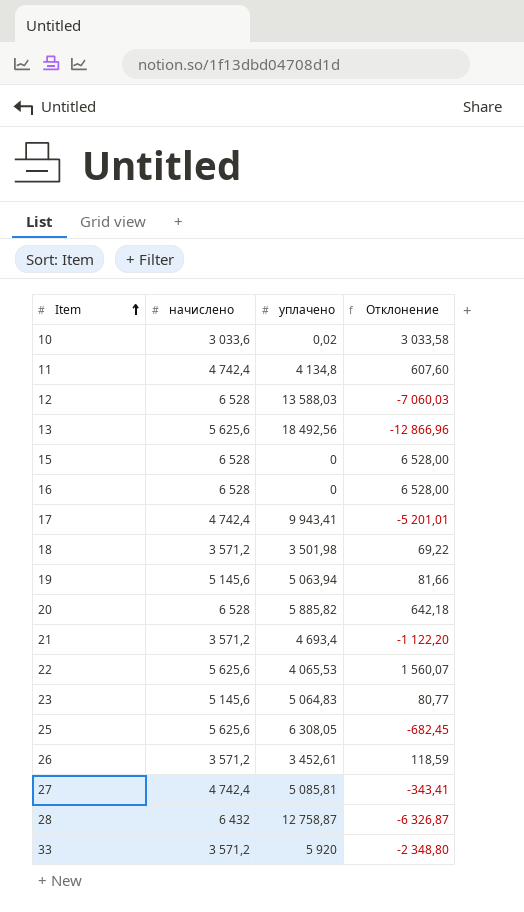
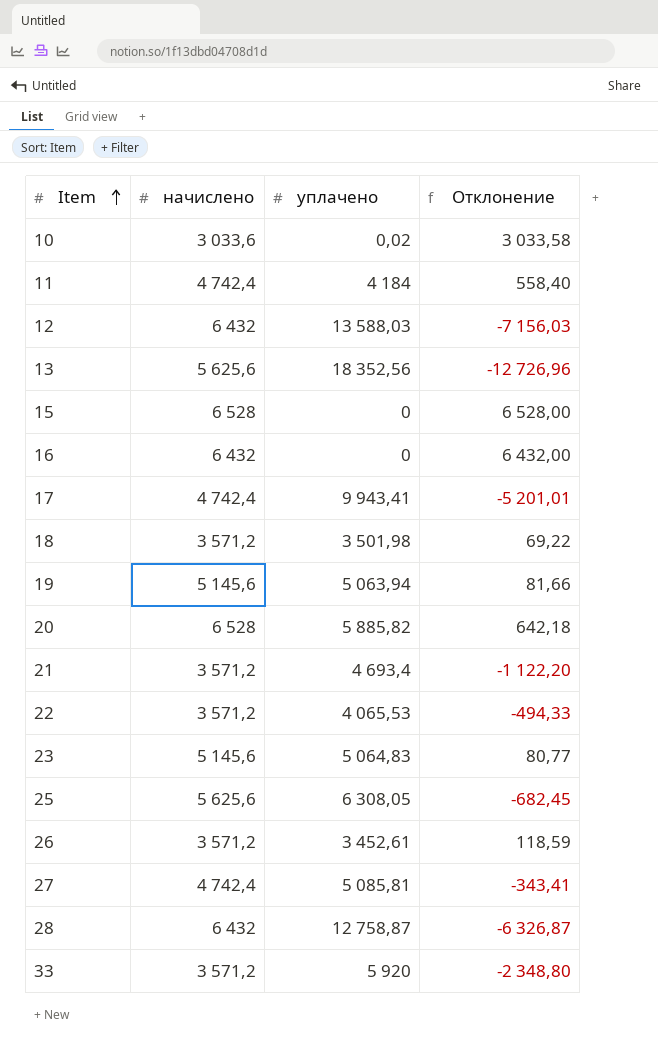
11 | уплачено: 4 134,8 -> 4 184
11 | Отклонение: 607,60 -> 558,40
12 | начислено: 6 528 -> 6 432
12 | Отклонение: -7 060,03 -> -7 156,03
13 | уплачено: 18 492,56 -> 18 352,56
13 | Отклонение: -12 866,96 -> -12 726,96
16 | начислено: 6 528 -> 6 432
16 | Отклонение: 6 528,00 -> 6 432,00
22 | начислено: 5 625,6 -> 3 571,2
22 | Отклонение: 1 560,07 -> -494,33

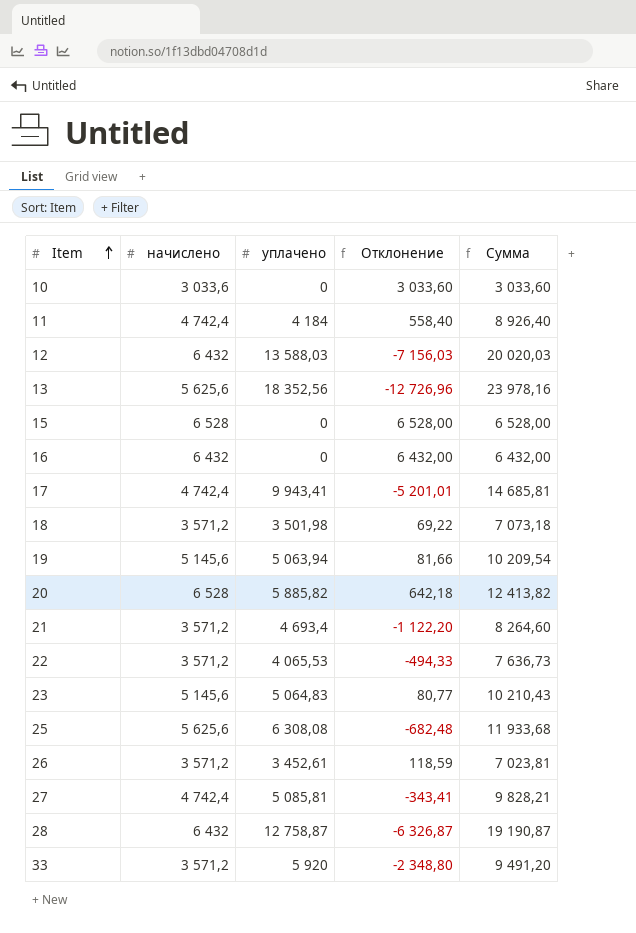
column Сумма | formula: none -> [начислено] + [уплачено]
10 | уплачено: 0,02 -> 0
10 | Отклонение: 3 033,58 -> 3 033,60
25 | уплачено: 6 308,05 -> 6 308,08
25 | Отклонение: -682,45 -> -682,48

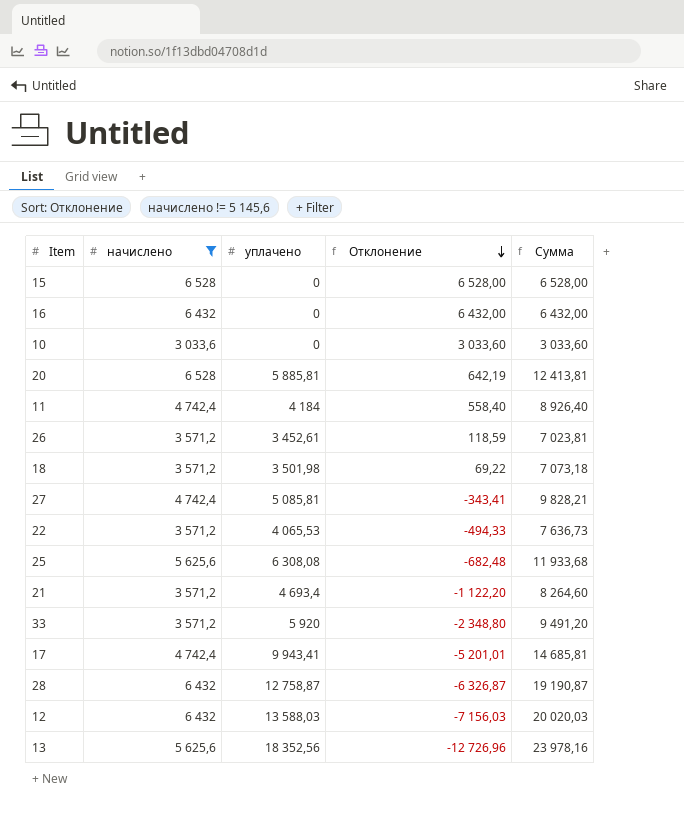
filter: none -> начислено != 5 145,6
row order: Item ascending -> Отклонение descending
20 | уплачено: 5 885,82 -> 5 885,81
20 | Отклонение: 642,18 -> 642,19
20 | Сумма: 12 413,82 -> 12 413,81

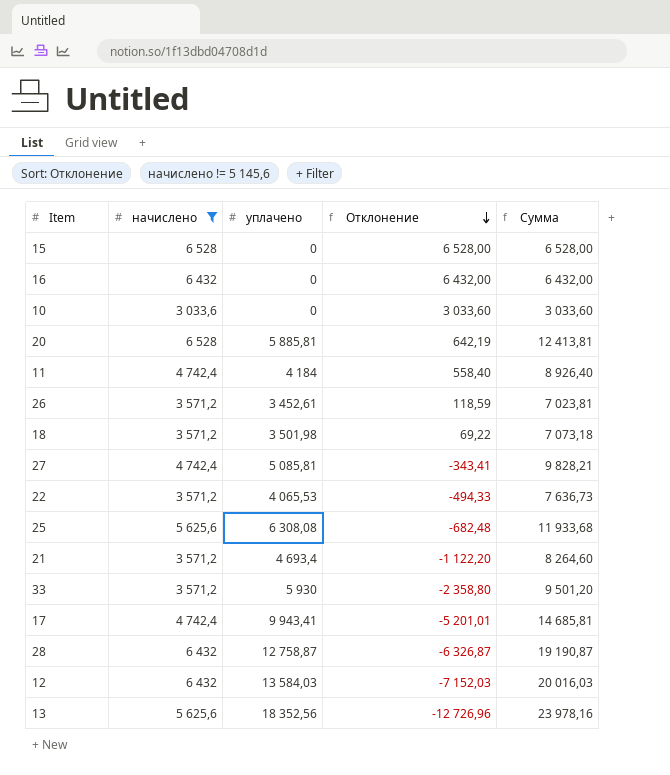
33 | уплачено: 5 920 -> 5 930
33 | Отклонение: -2 348,80 -> -2 358,80
33 | Сумма: 9 491,20 -> 9 501,20
12 | уплачено: 13 588,03 -> 13 584,03
12 | Отклонение: -7 156,03 -> -7 152,03
12 | Сумма: 20 020,03 -> 20 016,03

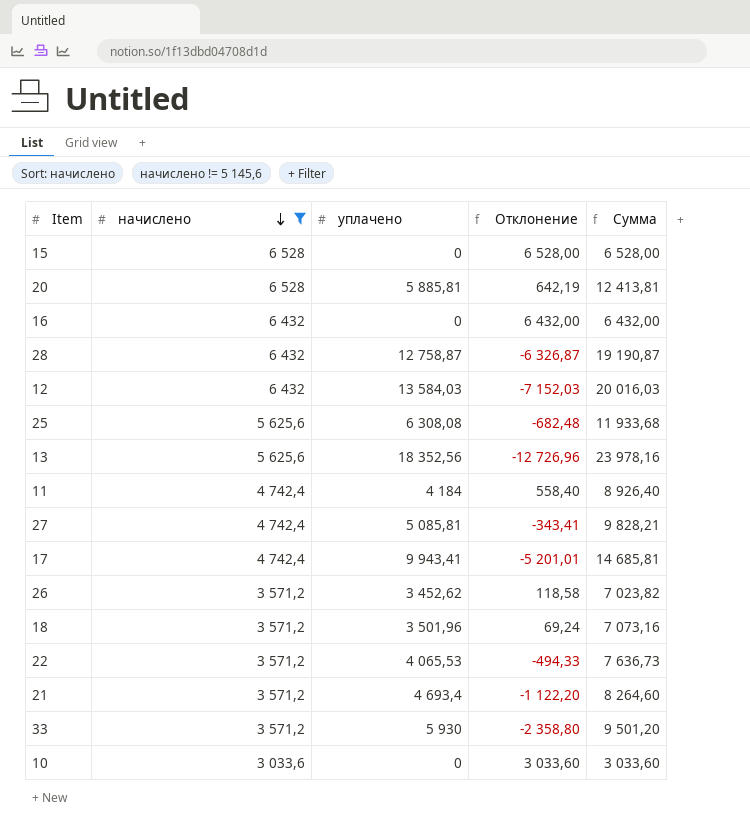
row order: Отклонение descending -> начислено descending
26 | уплачено: 3 452,61 -> 3 452,62
26 | Отклонение: 118,59 -> 118,58
26 | Сумма: 7 023,81 -> 7 023,82
18 | уплачено: 3 501,98 -> 3 501,96
18 | Отклонение: 69,22 -> 69,24
18 | Сумма: 7 073,18 -> 7 073,16

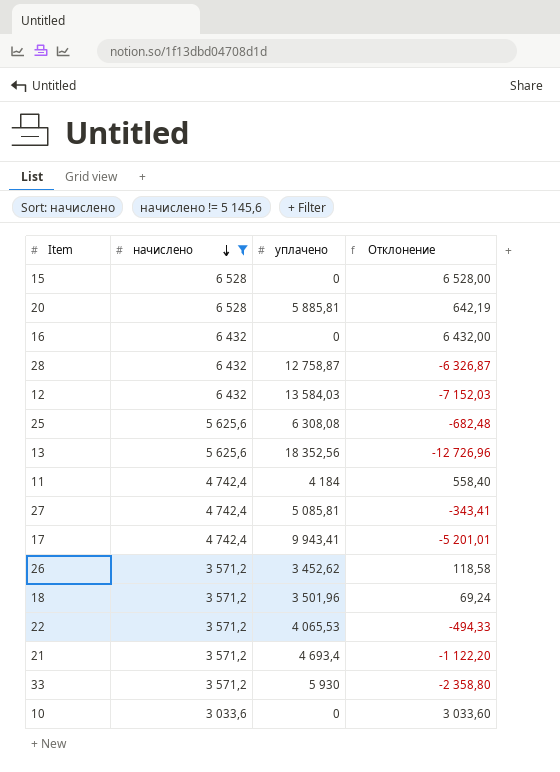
column Сумма | formula: [начислено] + [уплачено] -> none

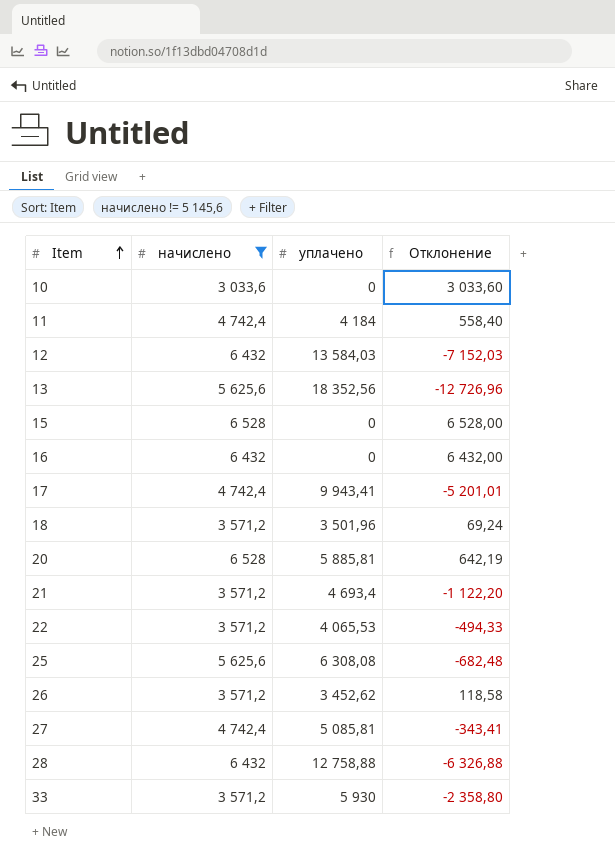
row order: начислено descending -> Item ascending
28 | уплачено: 12 758,87 -> 12 758,88
28 | Отклонение: -6 326,87 -> -6 326,88

